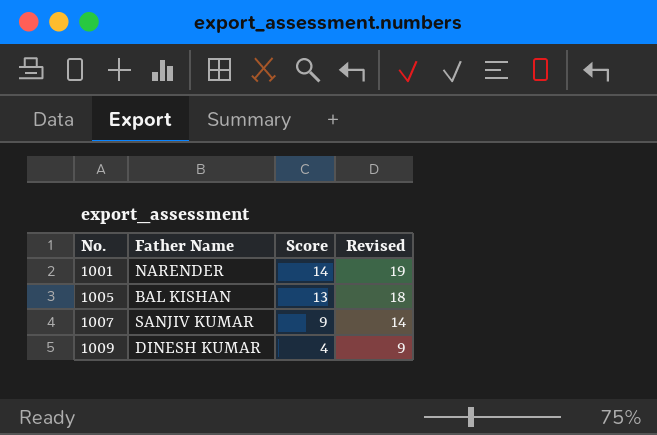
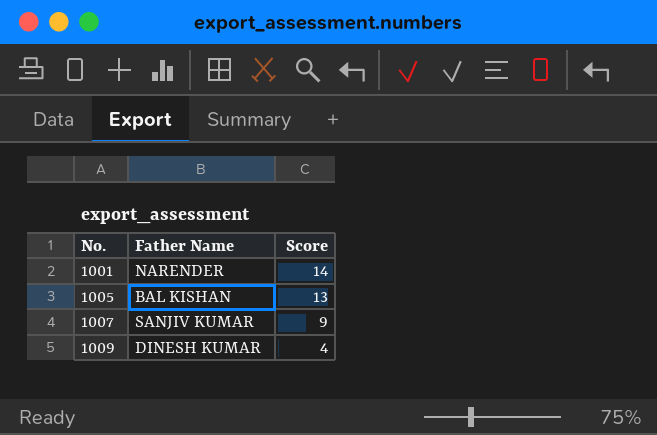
column Revised | formula: [Score] + 5 -> none

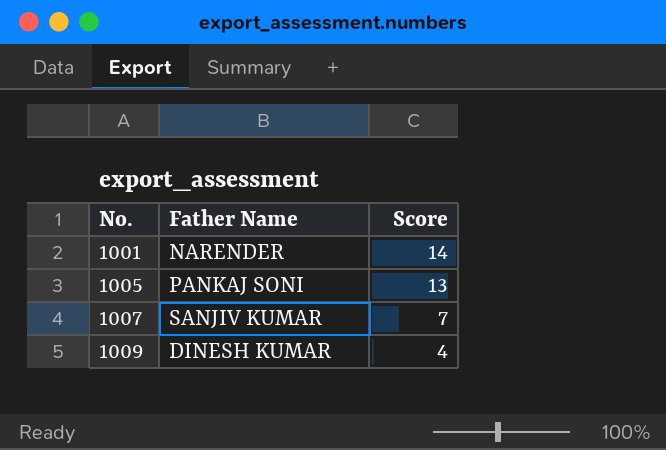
1005 | Father Name: BAL KISHAN -> PANKAJ SONI
1007 | Score: 9 -> 7

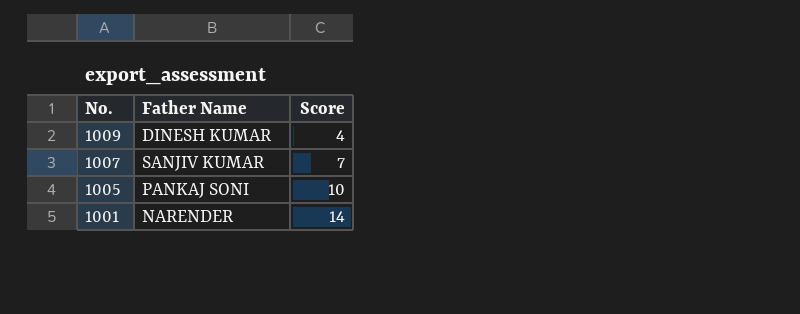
row order: No. ascending -> No. descending
1005 | Score: 13 -> 10

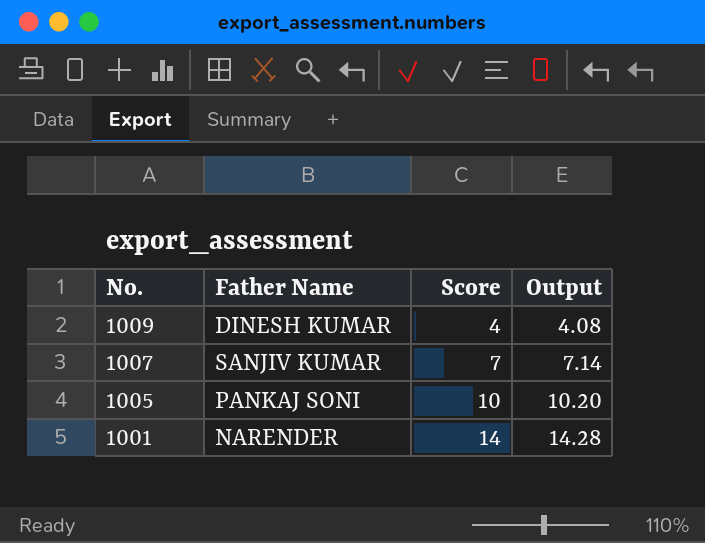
column Output | formula: none -> [Score] * 1.02

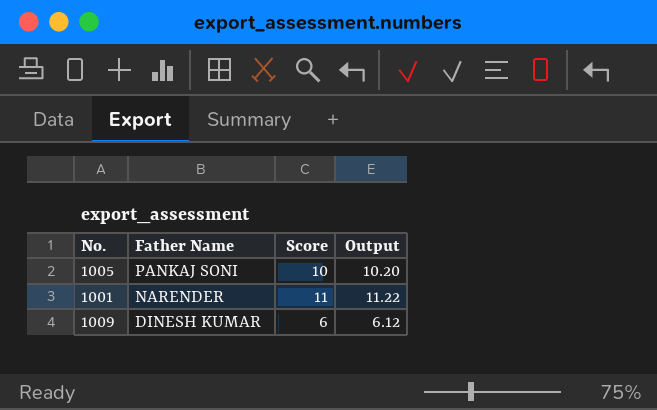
row order: No. descending -> Father Name descending
row 1007: SANJIV KUMAR | 7 | 7.14 -> none
1001 | Score: 14 -> 11
1001 | Output: 14.28 -> 11.22
1009 | Score: 4 -> 6
1009 | Output: 4.08 -> 6.12

